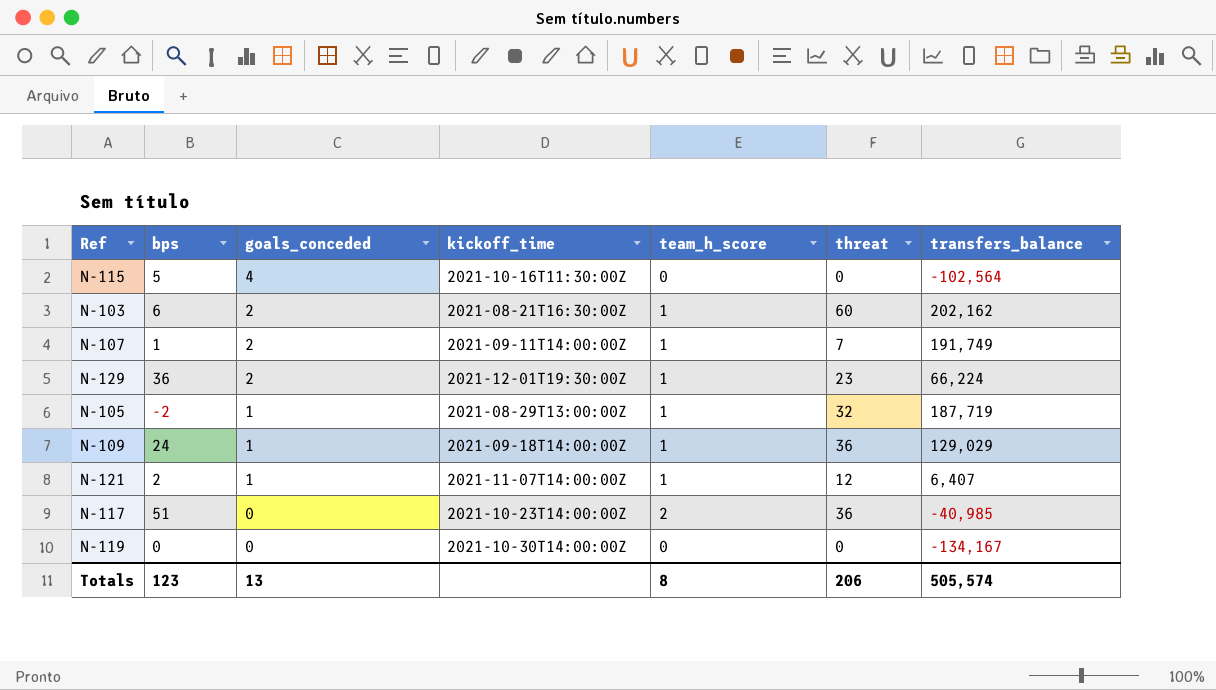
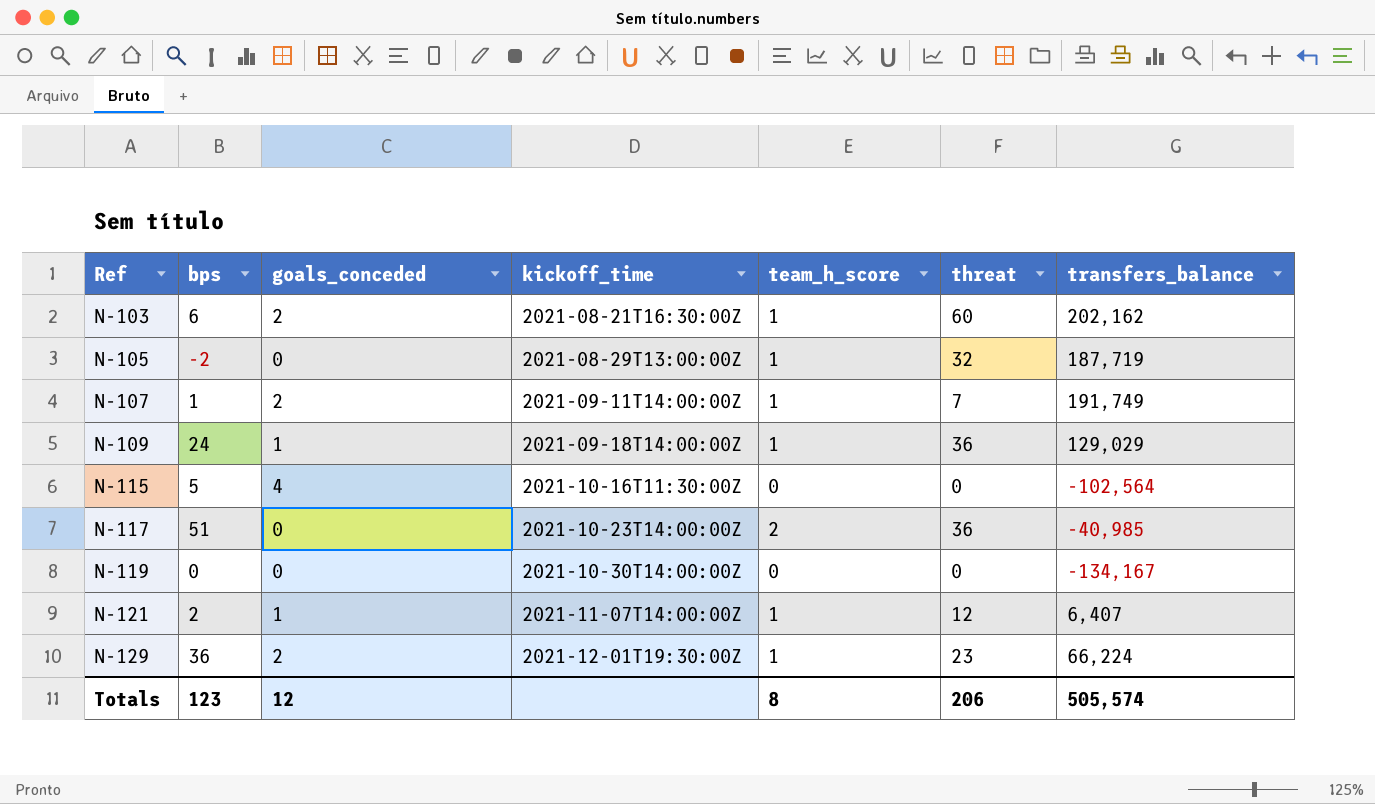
row order: goals_conceded descending -> Ref ascending
N-105 | goals_conceded: 1 -> 0
Totals | goals_conceded: 13 -> 12

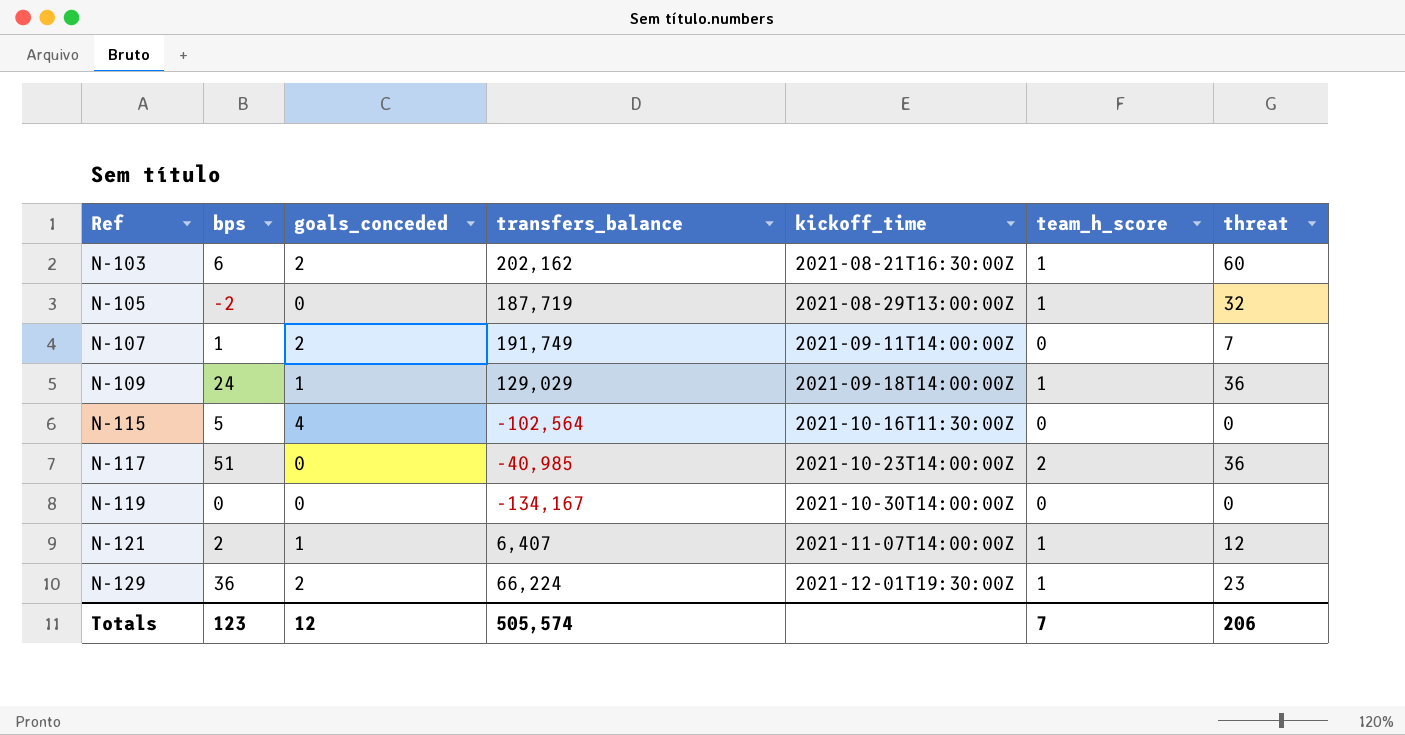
column transfers_balance | position: 7 -> 4
N-107 | team_h_score: 1 -> 0
Totals | team_h_score: 8 -> 7

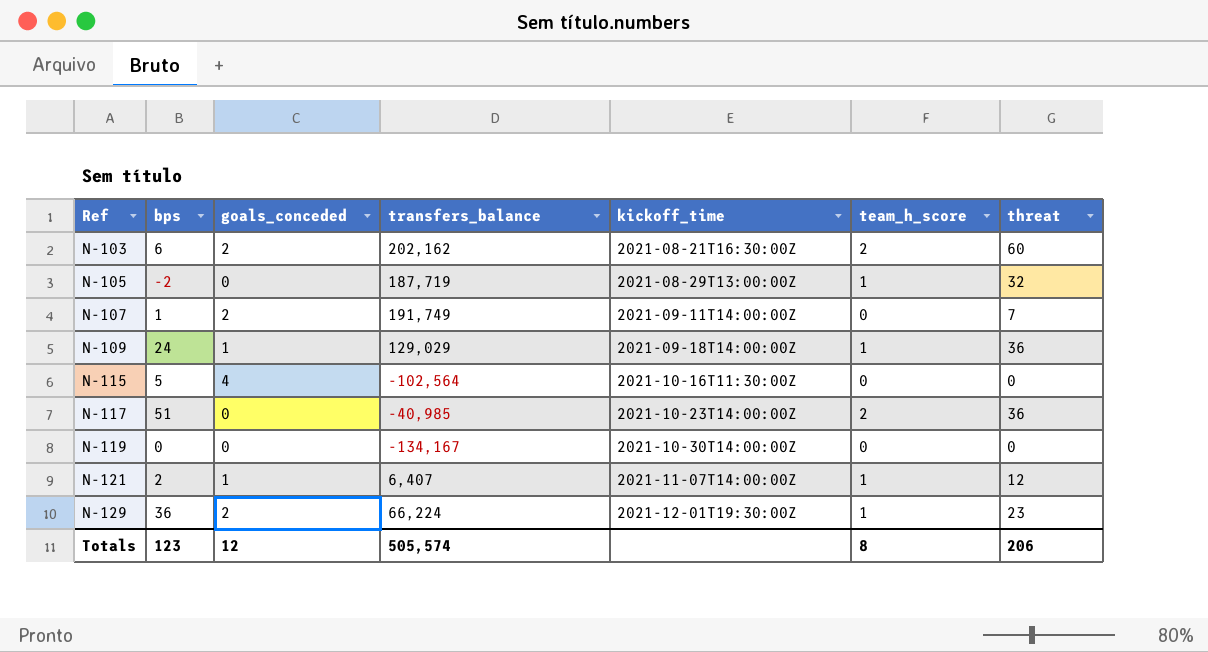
N-103 | team_h_score: 1 -> 2
Totals | team_h_score: 7 -> 8

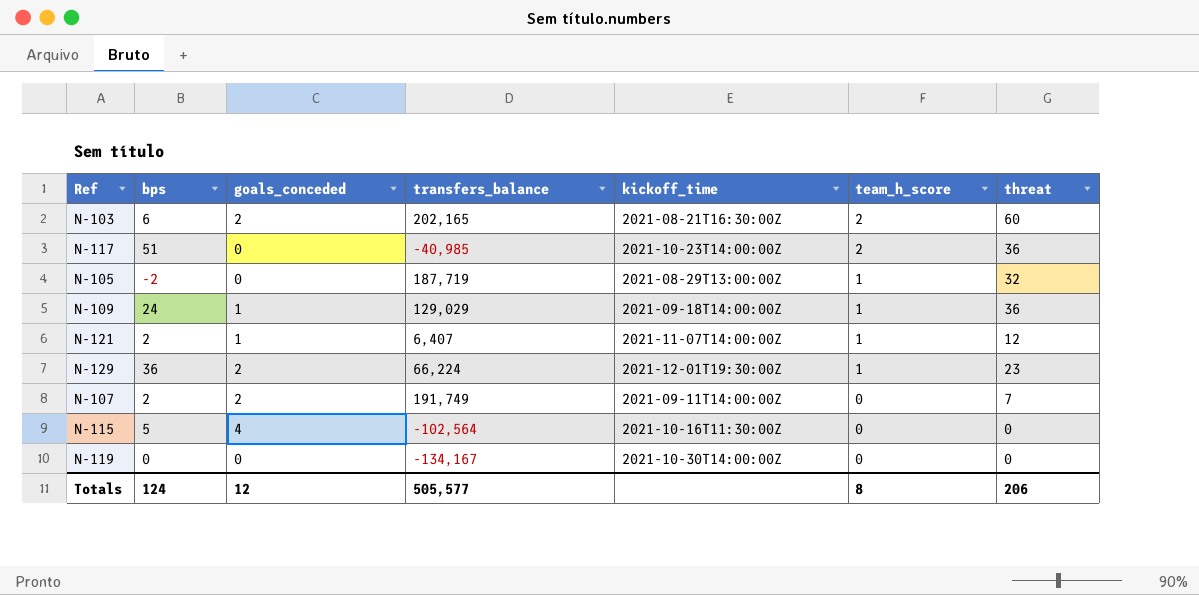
row order: Ref ascending -> team_h_score descending
N-103 | transfers_balance: 202,162 -> 202,165
N-107 | bps: 1 -> 2
Totals | bps: 123 -> 124
Totals | transfers_balance: 505,574 -> 505,577

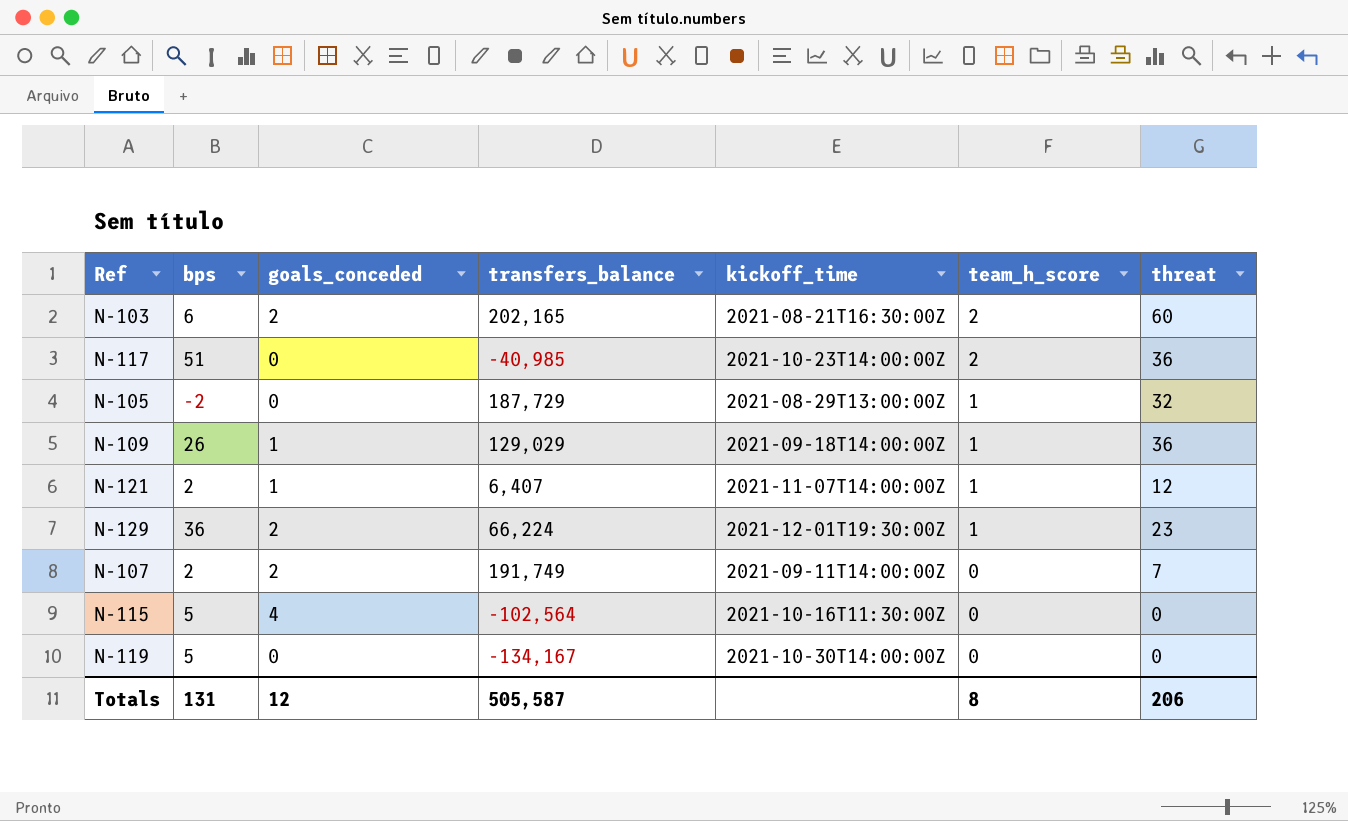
N-105 | transfers_balance: 187,719 -> 187,729
N-109 | bps: 24 -> 26
N-119 | bps: 0 -> 5
Totals | bps: 124 -> 131
Totals | transfers_balance: 505,577 -> 505,587

